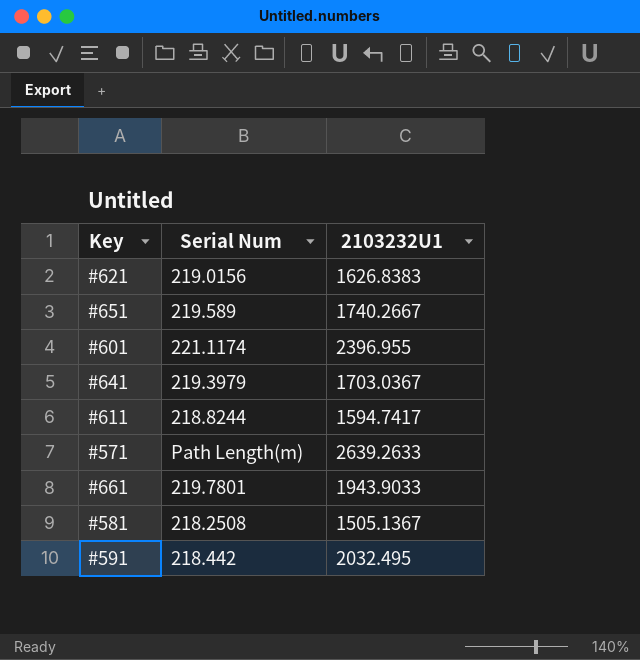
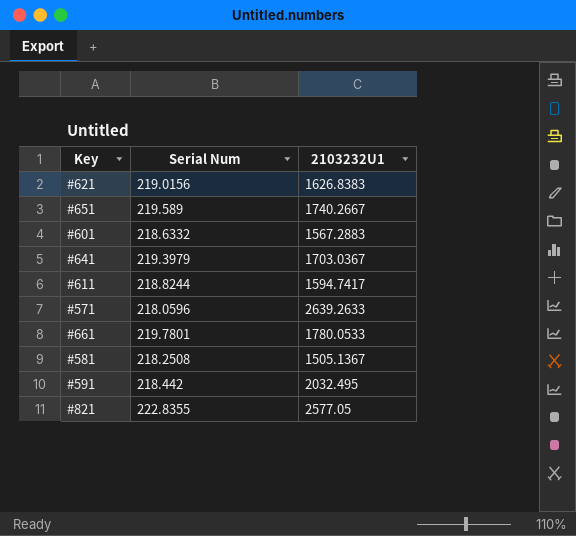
#601 | Serial Num: 221.1174 -> 218.6332
#601 | 2103232U1: 2396.955 -> 1567.2883
#571 | Serial Num: Path Length(m) -> 218.0596
#661 | 2103232U1: 1943.9033 -> 1780.0533
row #821: none -> 222.8355 | 2577.05

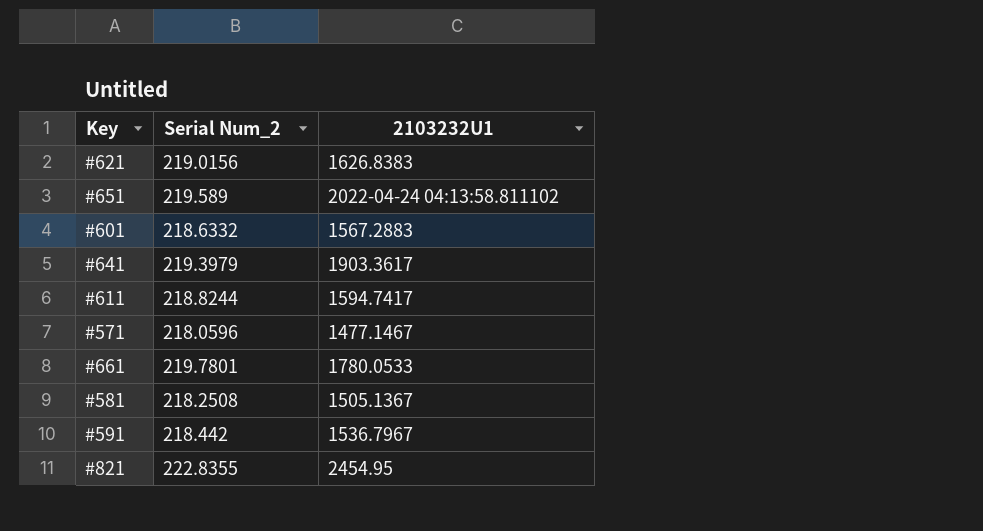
column name: Serial Num -> Serial Num_2
#651 | 2103232U1: 1740.2667 -> 2022-04-24 04:13:58.811102
#641 | 2103232U1: 1703.0367 -> 1903.3617
#571 | 2103232U1: 2639.2633 -> 1477.1467
#591 | 2103232U1: 2032.495 -> 1536.7967
#821 | 2103232U1: 2577.05 -> 2454.95

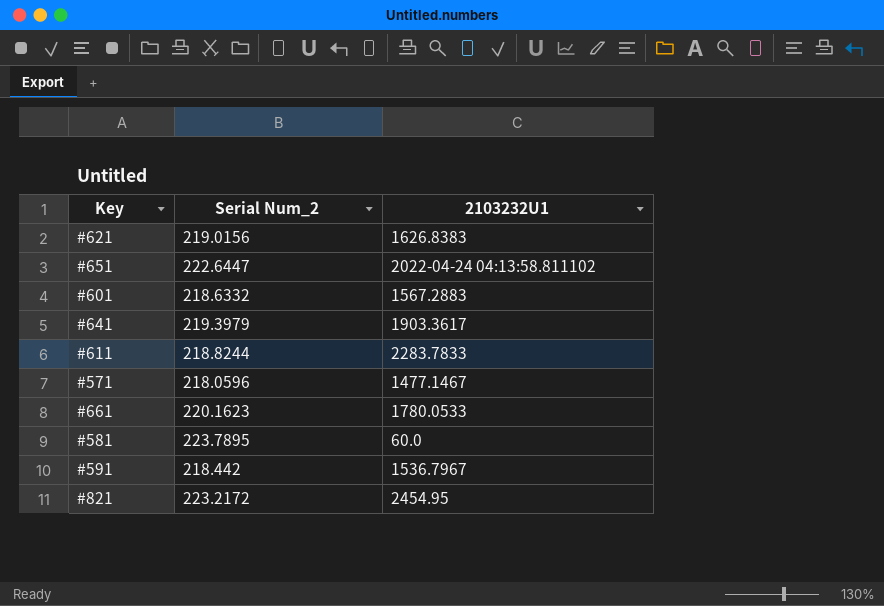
#651 | Serial Num_2: 219.589 -> 222.6447
#611 | 2103232U1: 1594.7417 -> 2283.7833
#661 | Serial Num_2: 219.7801 -> 220.1623
#581 | Serial Num_2: 218.2508 -> 223.7895
#581 | 2103232U1: 1505.1367 -> 60.0
#821 | Serial Num_2: 222.8355 -> 223.2172

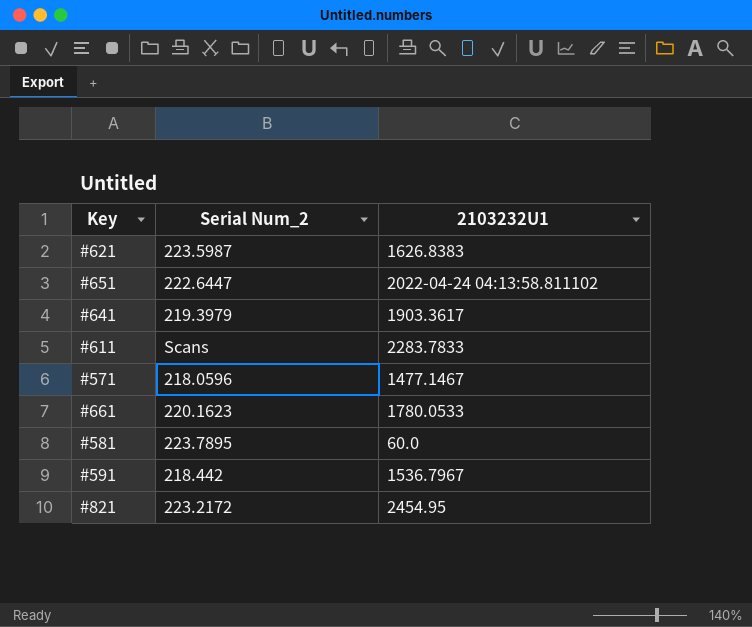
row #601: 218.6332 | 1567.2883 -> none
#621 | Serial Num_2: 219.0156 -> 223.5987
#611 | Serial Num_2: 218.8244 -> Scans

